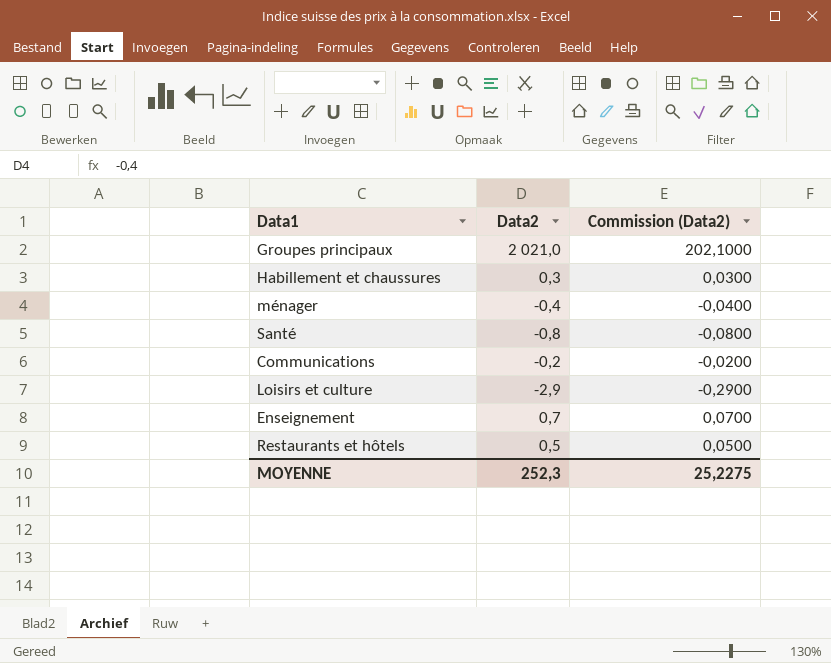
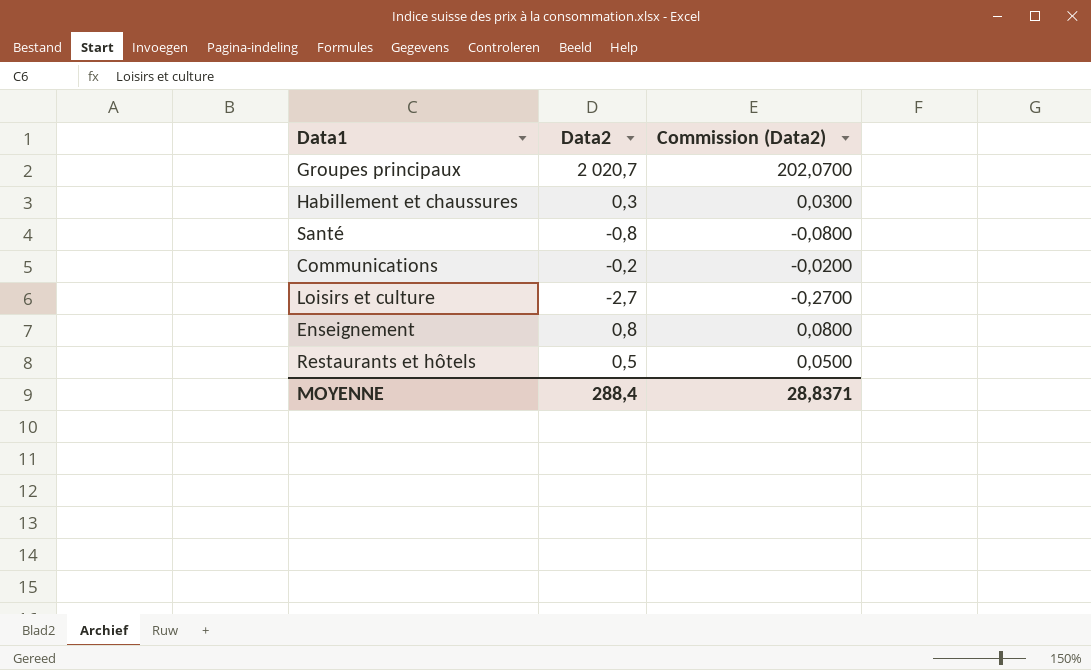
row ménager: -0,4 | -0,0400 -> none
Groupes principaux | Data2: 2 021,0 -> 2 020,7
Groupes principaux | Commission (Data2): 202,1000 -> 202,0700
Loisirs et culture | Data2: -2,9 -> -2,7
Loisirs et culture | Commission (Data2): -0,2900 -> -0,2700
Enseignement | Data2: 0,7 -> 0,8
Enseignement | Commission (Data2): 0,0700 -> 0,0800
MOYENNE | Data2: 252,3 -> 288,4
MOYENNE | Commission (Data2): 25,2275 -> 28,8371

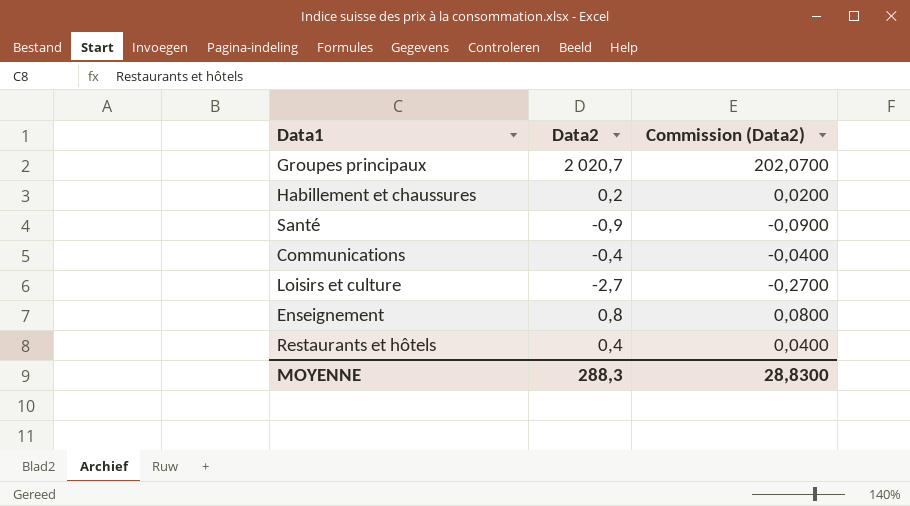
Habillement et chaussures | Data2: 0,3 -> 0,2
Habillement et chaussures | Commission (Data2): 0,0300 -> 0,0200
Santé | Data2: -0,8 -> -0,9
Santé | Commission (Data2): -0,0800 -> -0,0900
Communications | Data2: -0,2 -> -0,4
Communications | Commission (Data2): -0,0200 -> -0,0400
Restaurants et hôtels | Data2: 0,5 -> 0,4
Restaurants et hôtels | Commission (Data2): 0,0500 -> 0,0400
MOYENNE | Data2: 288,4 -> 288,3
MOYENNE | Commission (Data2): 28,8371 -> 28,8300

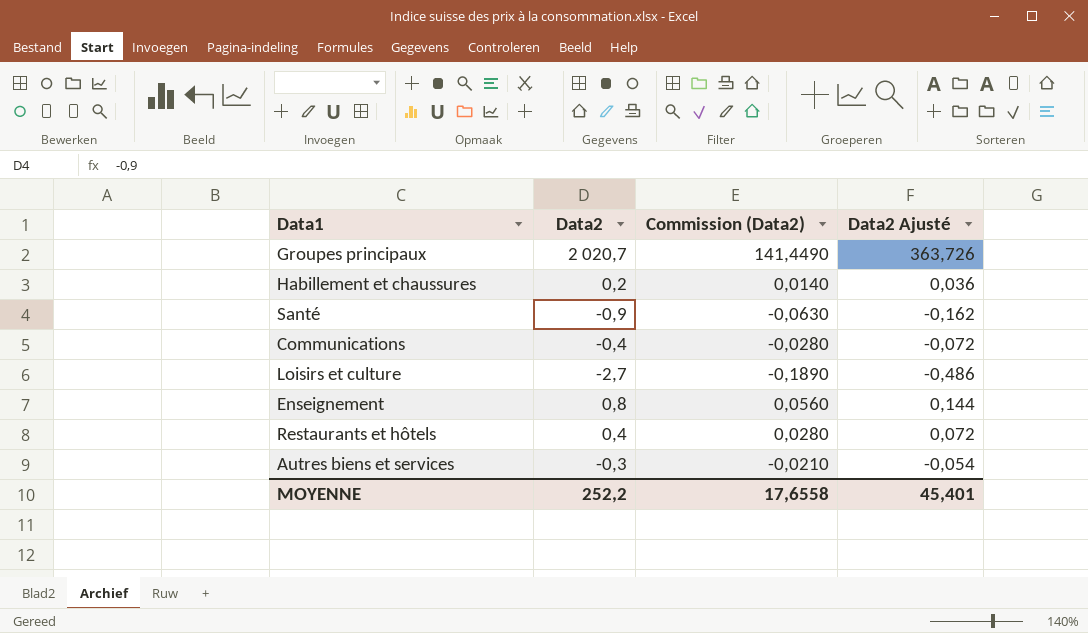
column Commission (Data2) | formula: [Data2] * 0,1 -> [Data2] * 0,07
column Data2 Ajusté | formula: none -> [Data2] * 0,18
row Autres biens et services: none -> -0,3 | -0,0210 | -0,054
MOYENNE | Data2: 288,3 -> 252,2
MOYENNE | Commission (Data2): 28,8300 -> 17,6558

